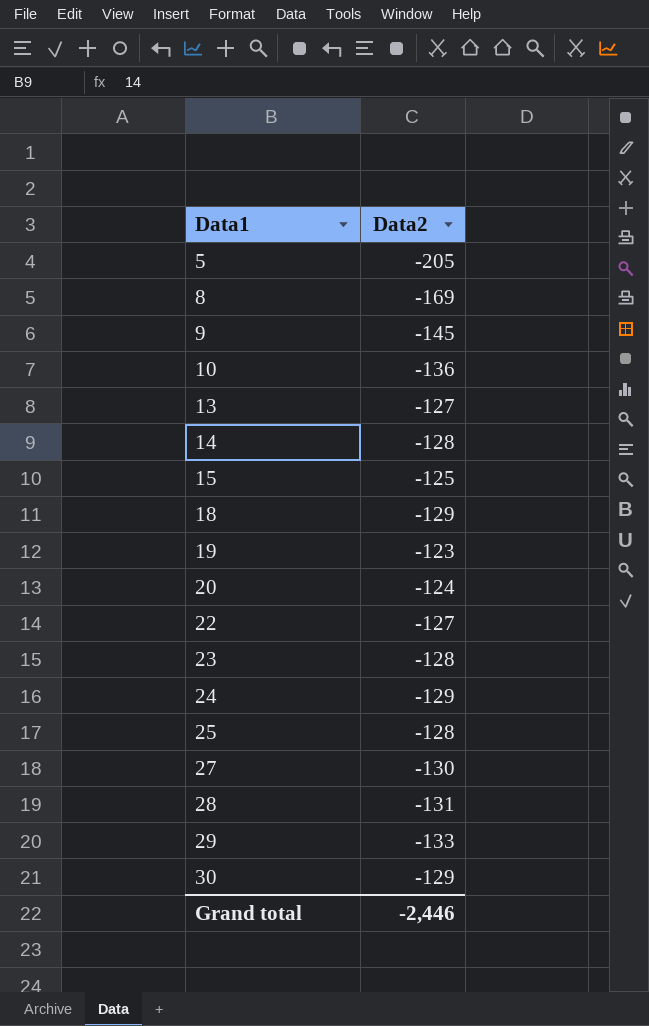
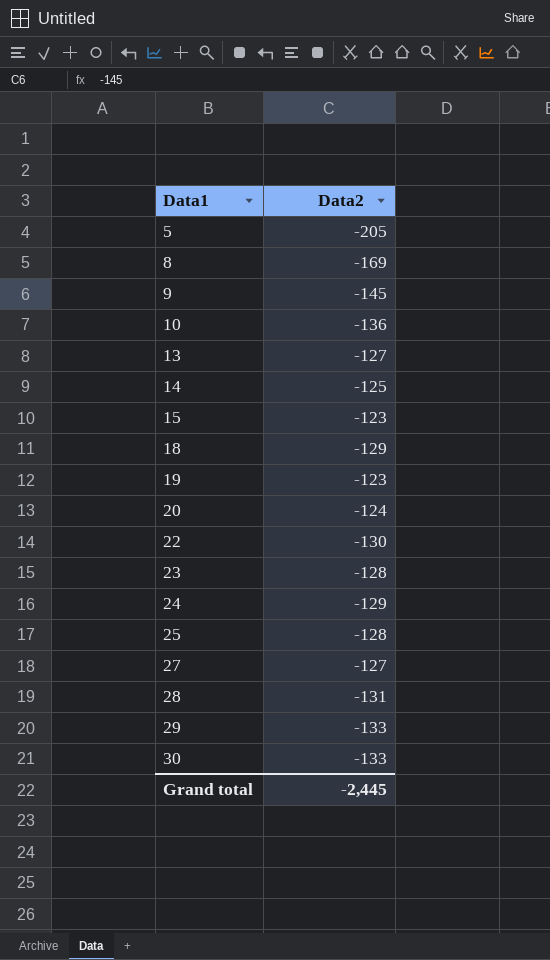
14 | Data2: -128 -> -125
15 | Data2: -125 -> -123
22 | Data2: -127 -> -130
27 | Data2: -130 -> -127
30 | Data2: -129 -> -133
Grand total | Data2: -2,446 -> -2,445

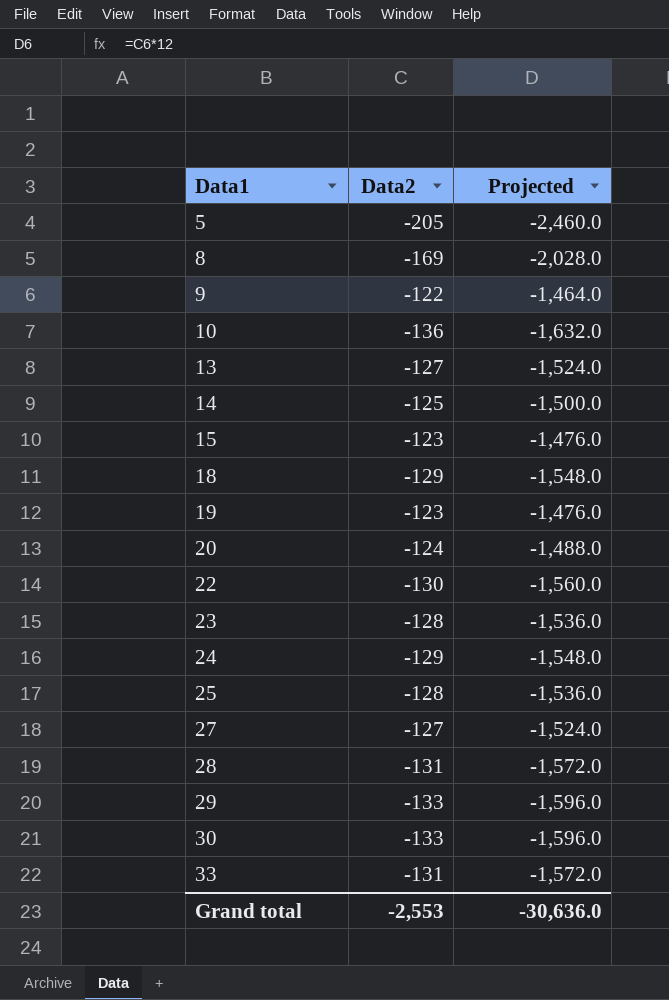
column Projected | formula: none -> [Data2] * 12
9 | Data2: -145 -> -122
row 33: none -> -131 | -1,572.0
Grand total | Data2: -2,445 -> -2,553

